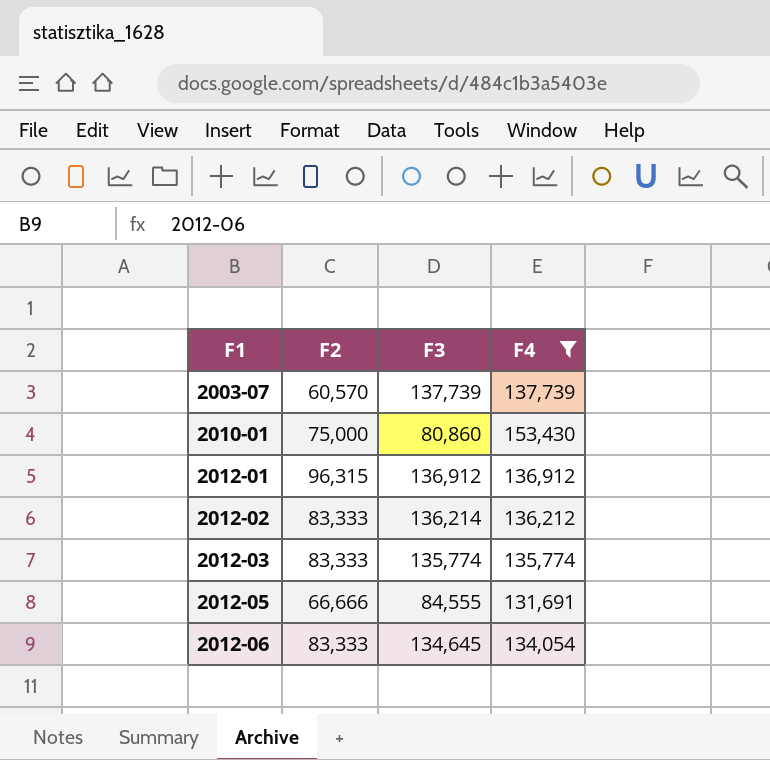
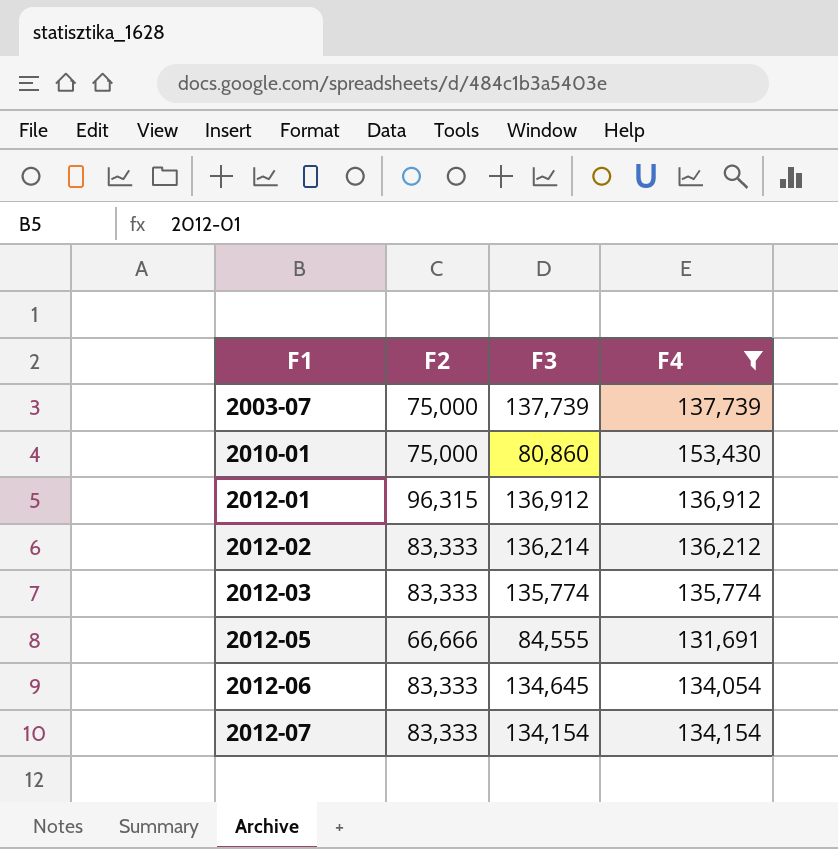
2003-07 | F2: 60,570 -> 75,000
row 2012-07: none -> 83,333 | 134,154 | 134,154

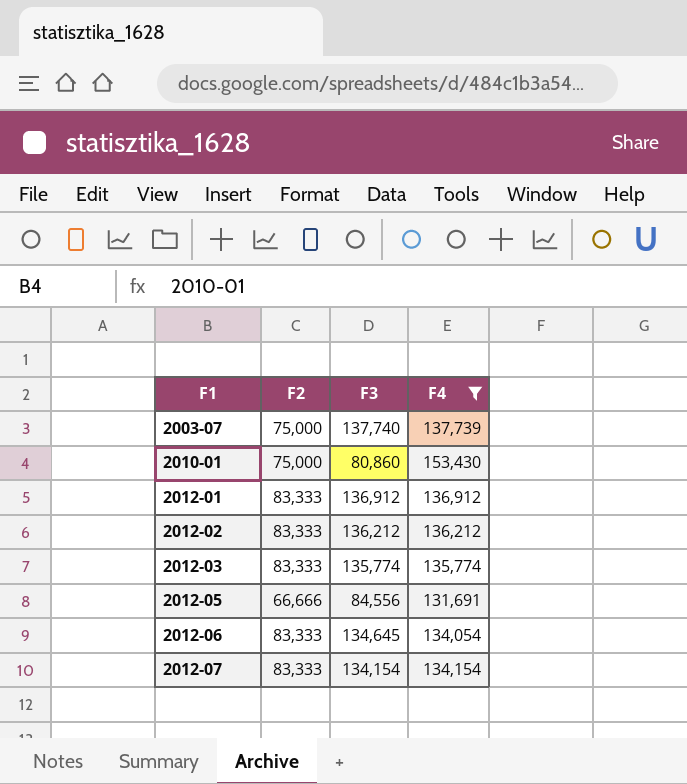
2003-07 | F3: 137,739 -> 137,740
2012-01 | F2: 96,315 -> 83,333
2012-02 | F3: 136,214 -> 136,212
2012-05 | F3: 84,555 -> 84,556

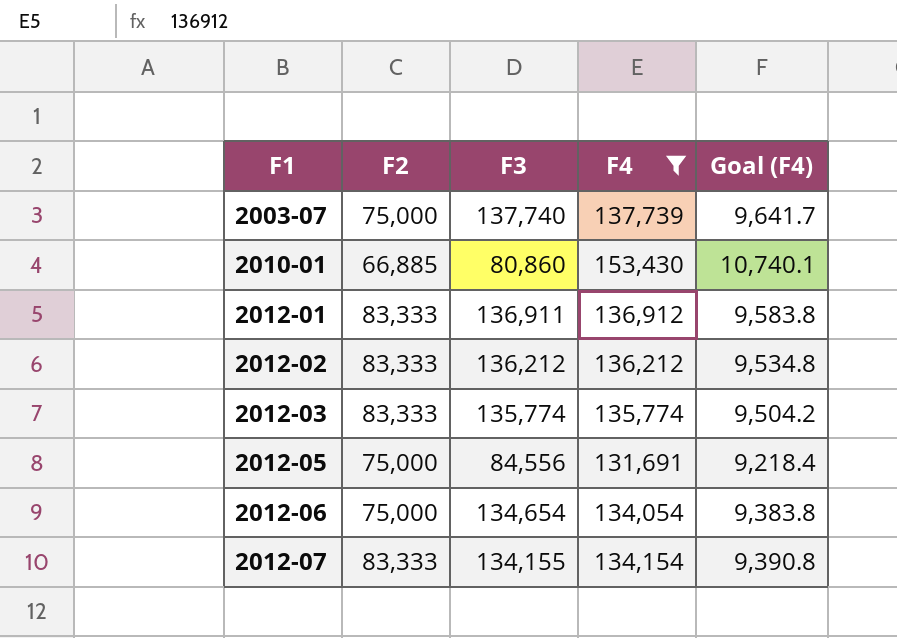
column Goal (F4) | formula: none -> [F4] * 0.07
2010-01 | F2: 75,000 -> 66,885
2012-01 | F3: 136,912 -> 136,911
2012-05 | F2: 66,666 -> 75,000
2012-06 | F2: 83,333 -> 75,000
2012-06 | F3: 134,645 -> 134,654
2012-07 | F3: 134,154 -> 134,155

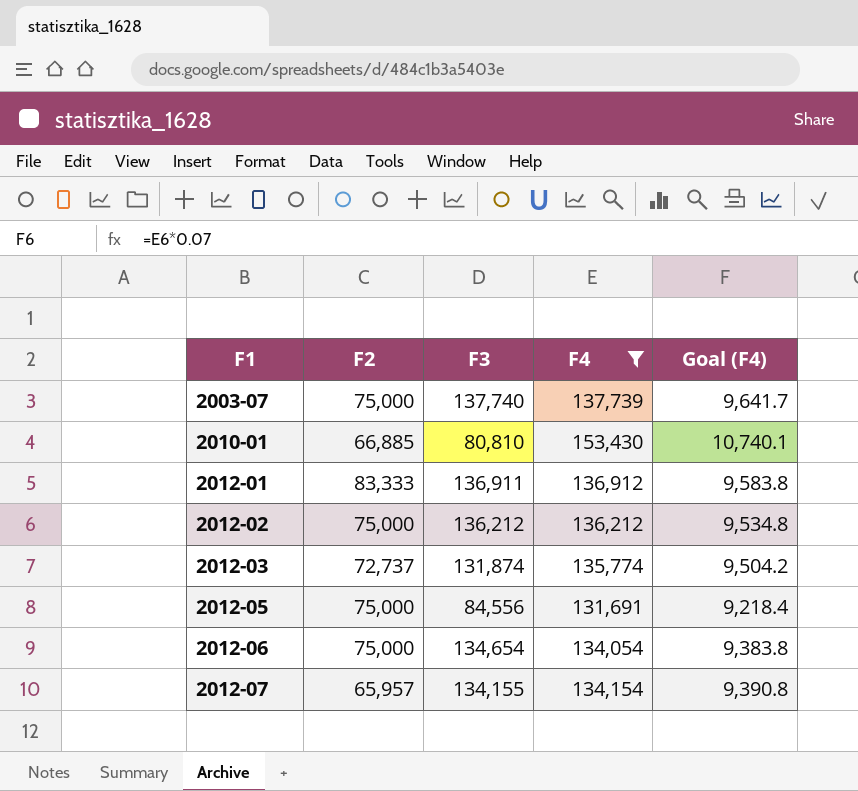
2010-01 | F3: 80,860 -> 80,810
2012-02 | F2: 83,333 -> 75,000
2012-03 | F2: 83,333 -> 72,737
2012-03 | F3: 135,774 -> 131,874
2012-07 | F2: 83,333 -> 65,957

